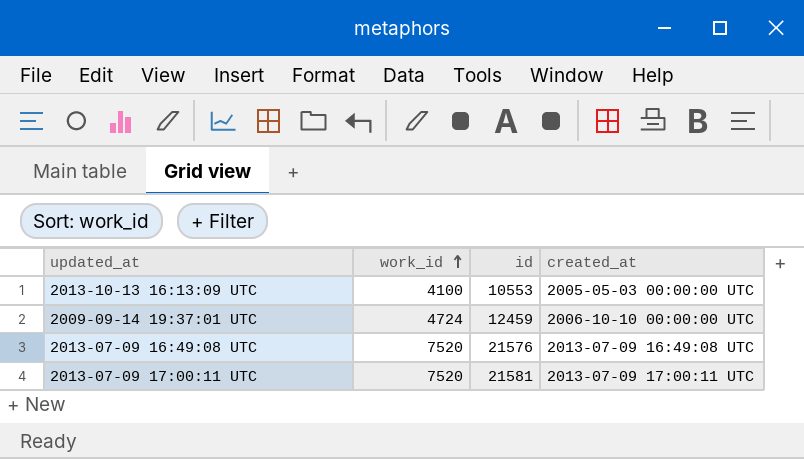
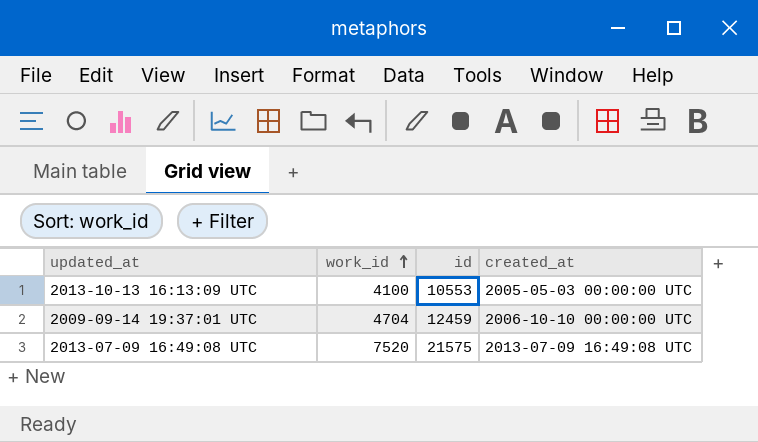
row 2013-07-09 17:00:11 UTC: 7520 | 21581 | 2013-07-09 17:00:11 UTC -> none
2009-09-14 19:37:01 UTC | work_id: 4724 -> 4704
2013-07-09 16:49:08 UTC | id: 21576 -> 21575

